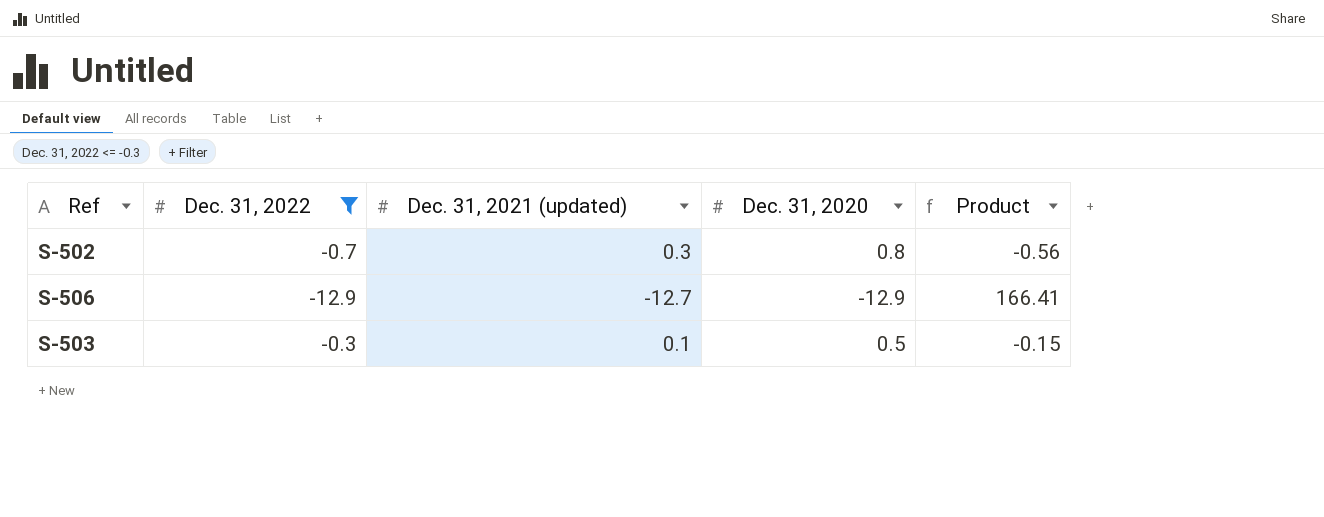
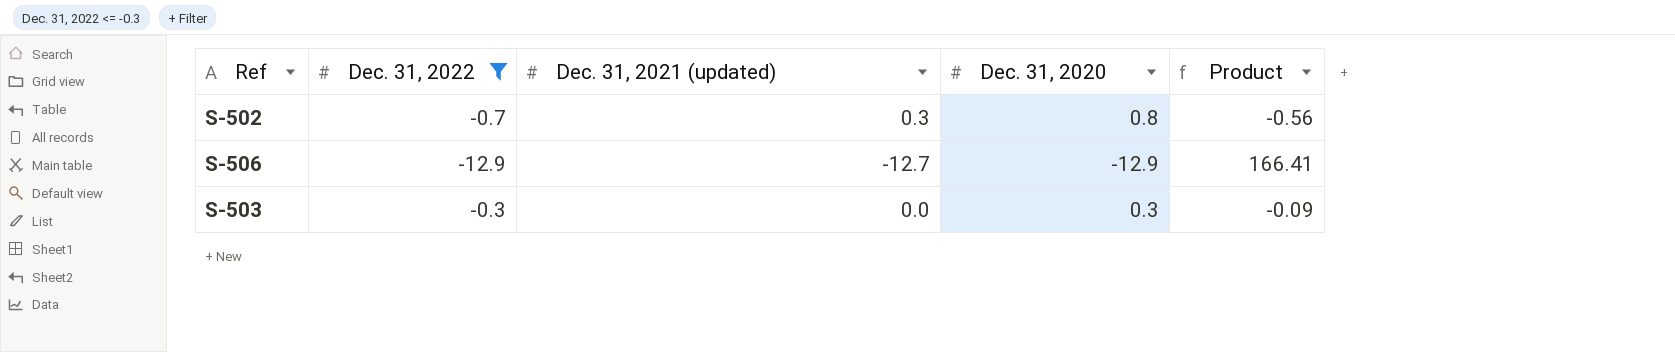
S-503 | Dec. 31, 2021 (updated): 0.1 -> 0.0
S-503 | Dec. 31, 2020: 0.5 -> 0.3
S-503 | Product: -0.15 -> -0.09

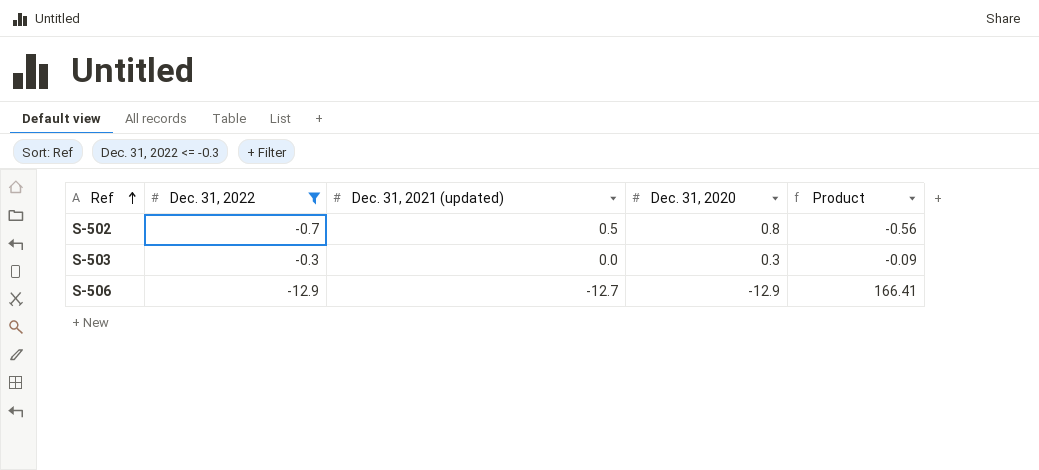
row order: none -> Ref ascending
S-502 | Dec. 31, 2021 (updated): 0.3 -> 0.5

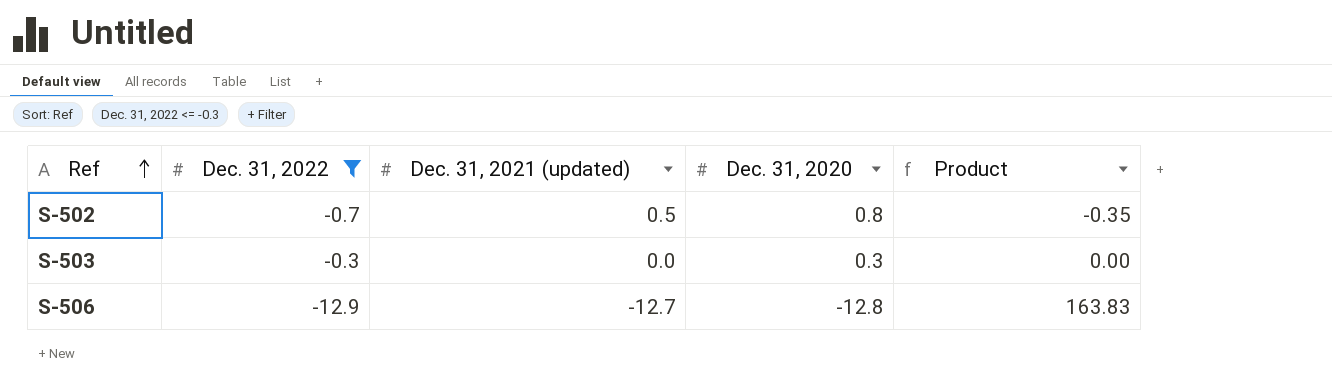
column Product | formula: [Dec. 31, 2022] * [Dec. 31, 2020] -> [Dec. 31, 2022] * [Dec. 31, 2021 (updated)]
S-506 | Dec. 31, 2020: -12.9 -> -12.8

